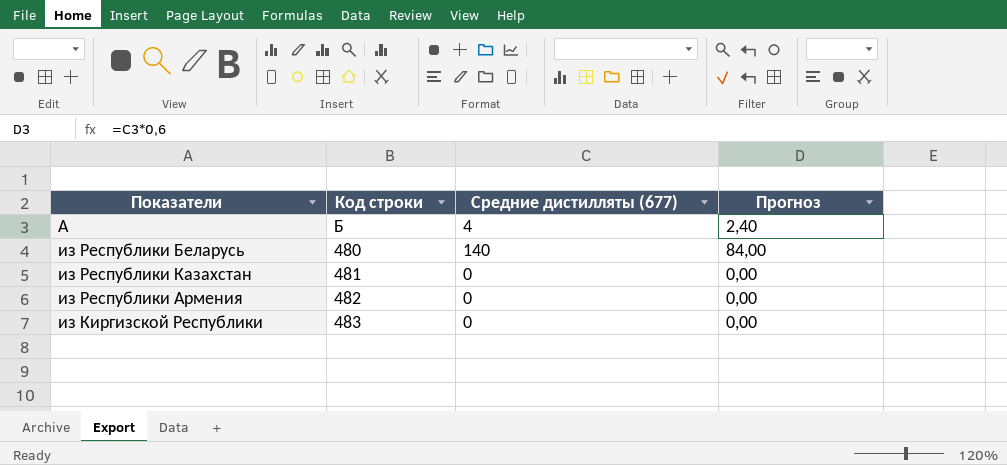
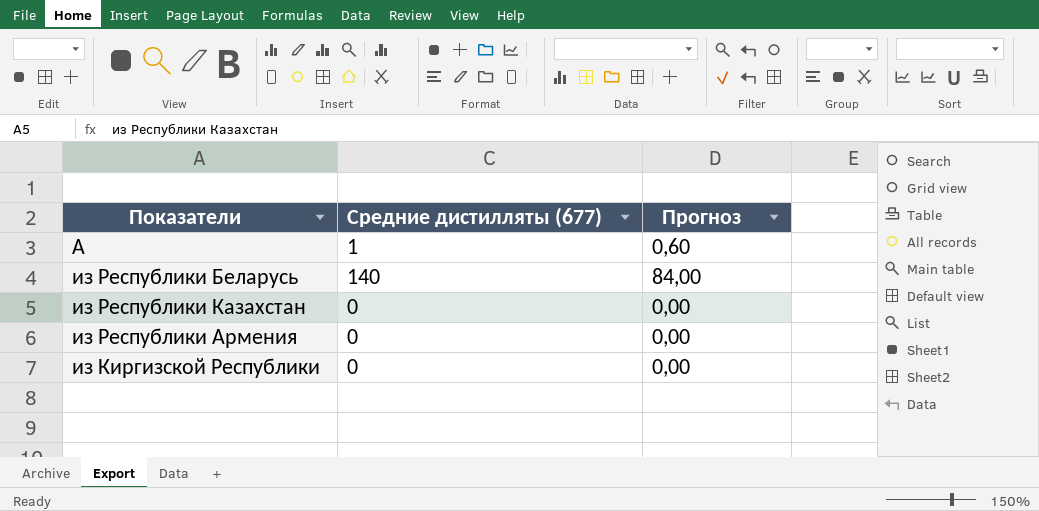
column Код строки | position: 2 -> none
А | Средние дистилляты (677): 4 -> 1
А | Прогноз: 2,40 -> 0,60

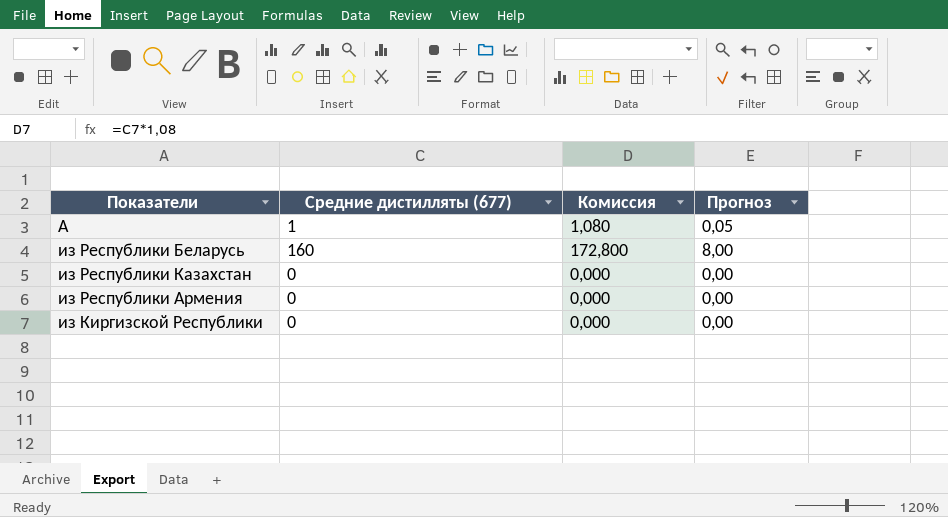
column Комиссия | formula: none -> [Средние дистилляты (677)] * 1,08
column Прогноз | formula: [Средние дистилляты (677)] * 0,6 -> [Средние дистилляты (677)] * 0,05
из Республики Беларусь | Средние дистилляты (677): 140 -> 160

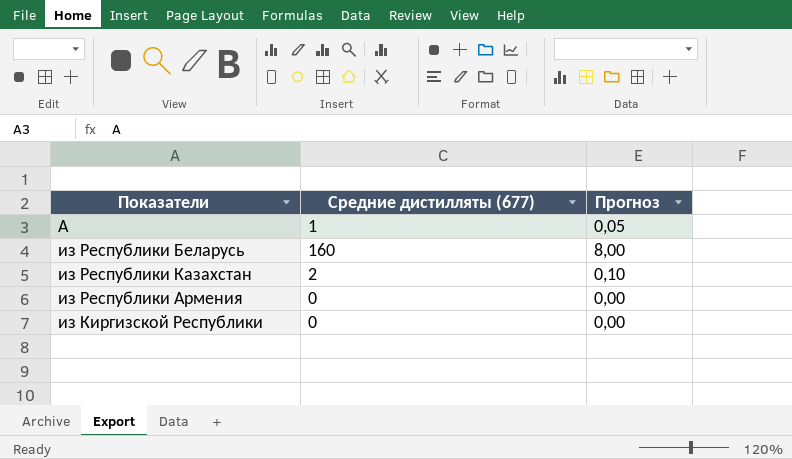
column Комиссия | formula: [Средние дистилляты (677)] * 1,08 -> none
из Республики Казахстан | Средние дистилляты (677): 0 -> 2
из Республики Казахстан | Прогноз: 0,00 -> 0,10

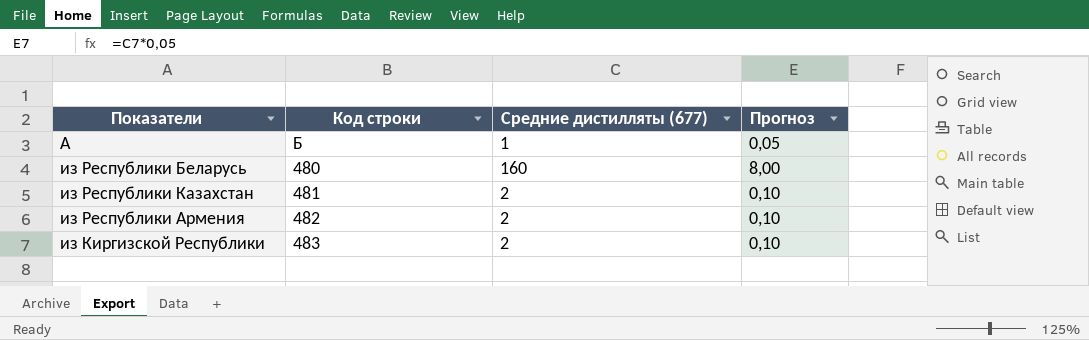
column Код строки | position: none -> 2
из Республики Армения | Средние дистилляты (677): 0 -> 2
из Республики Армения | Прогноз: 0,00 -> 0,10
из Киргизской Республики | Средние дистилляты (677): 0 -> 2
из Киргизской Республики | Прогноз: 0,00 -> 0,10

